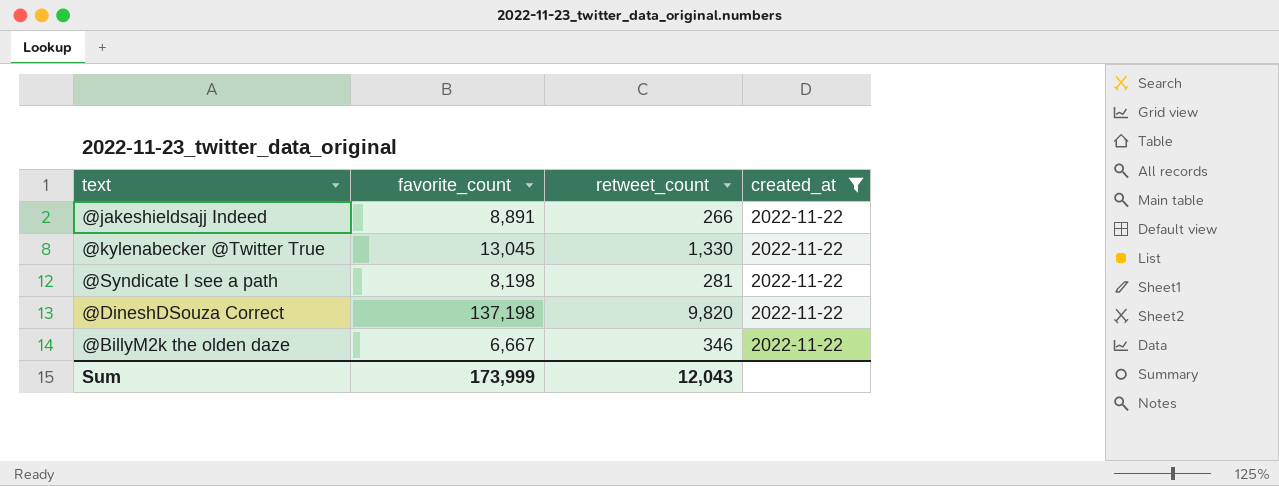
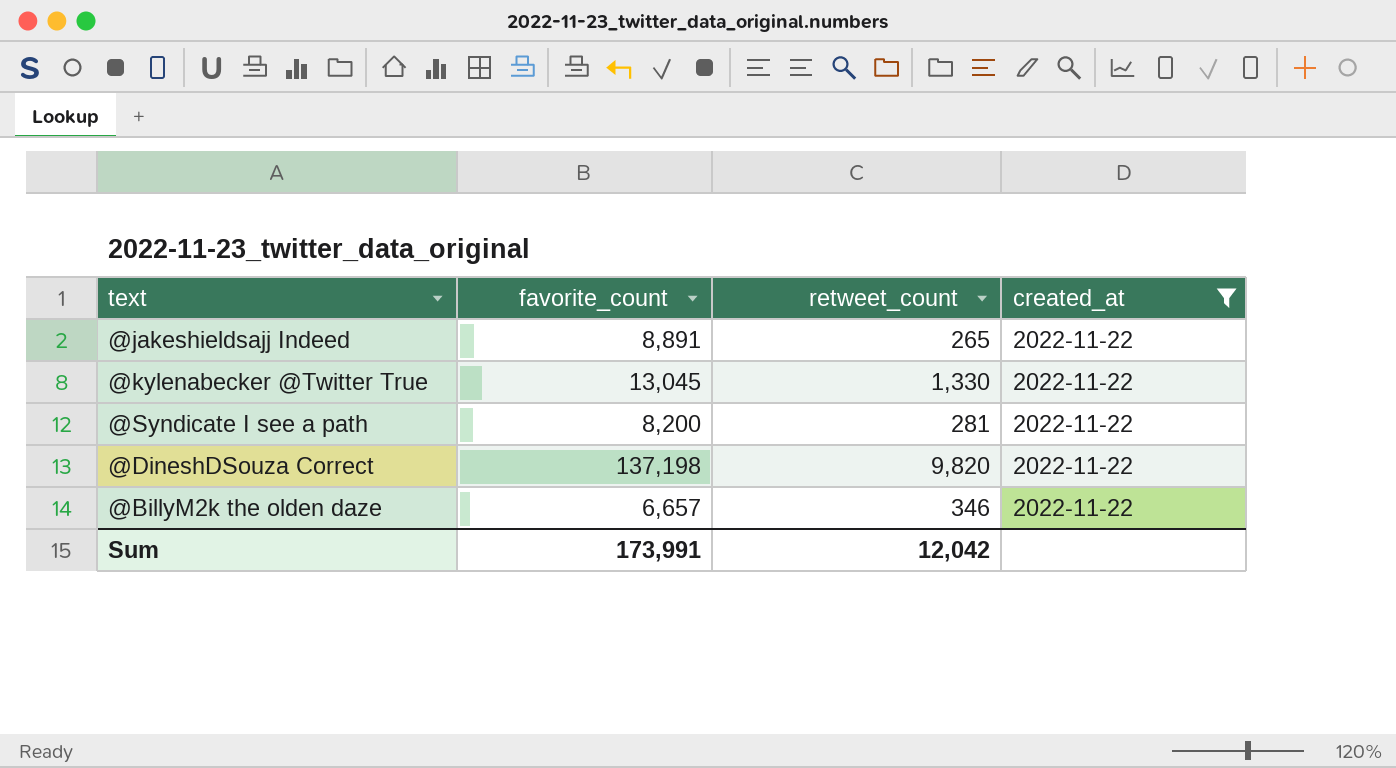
@jakeshieldsajj Indeed | retweet_count: 266 -> 265
@Syndicate I see a path | favorite_count: 8,198 -> 8,200
@BillyM2k the olden daze | favorite_count: 6,667 -> 6,657
Sum | favorite_count: 173,999 -> 173,991
Sum | retweet_count: 12,043 -> 12,042

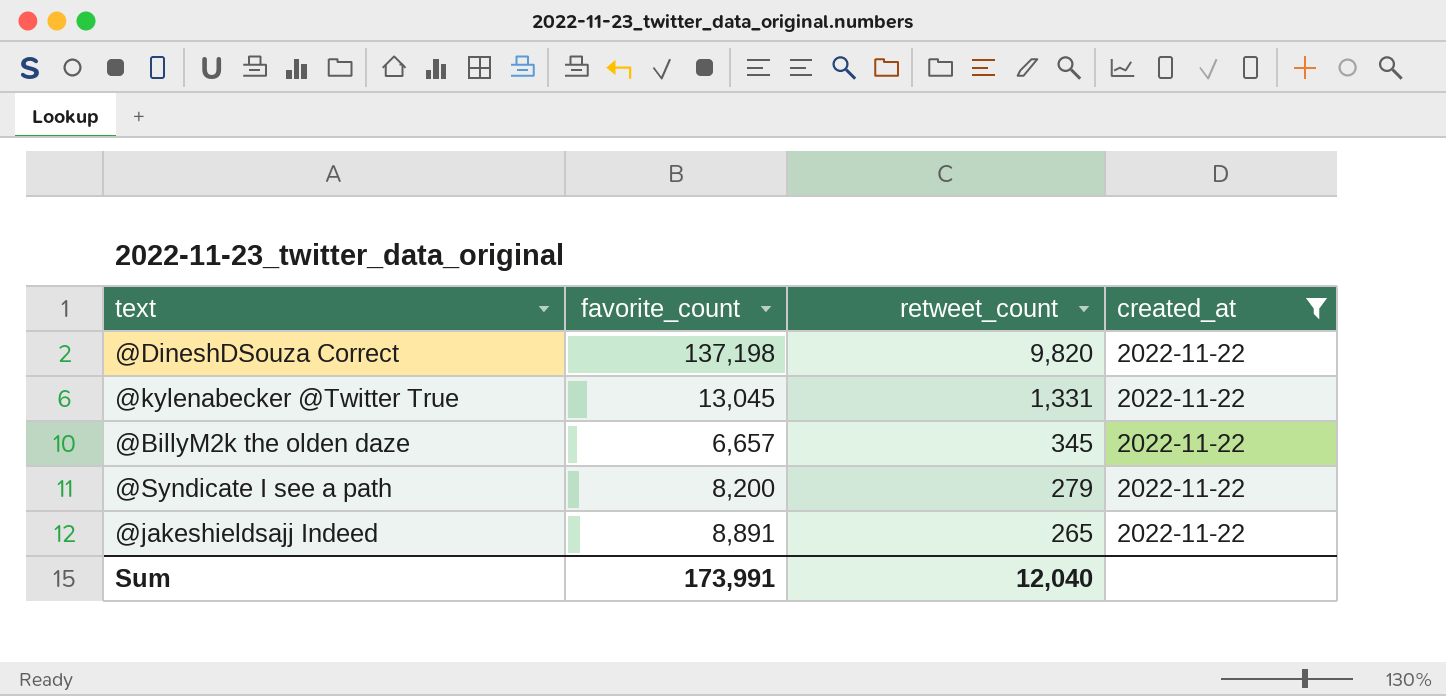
row order: none -> retweet_count descending
@kylenabecker @Twitter True | retweet_count: 1,330 -> 1,331
@BillyM2k the olden daze | retweet_count: 346 -> 345
@Syndicate I see a path | retweet_count: 281 -> 279
Sum | retweet_count: 12,042 -> 12,040

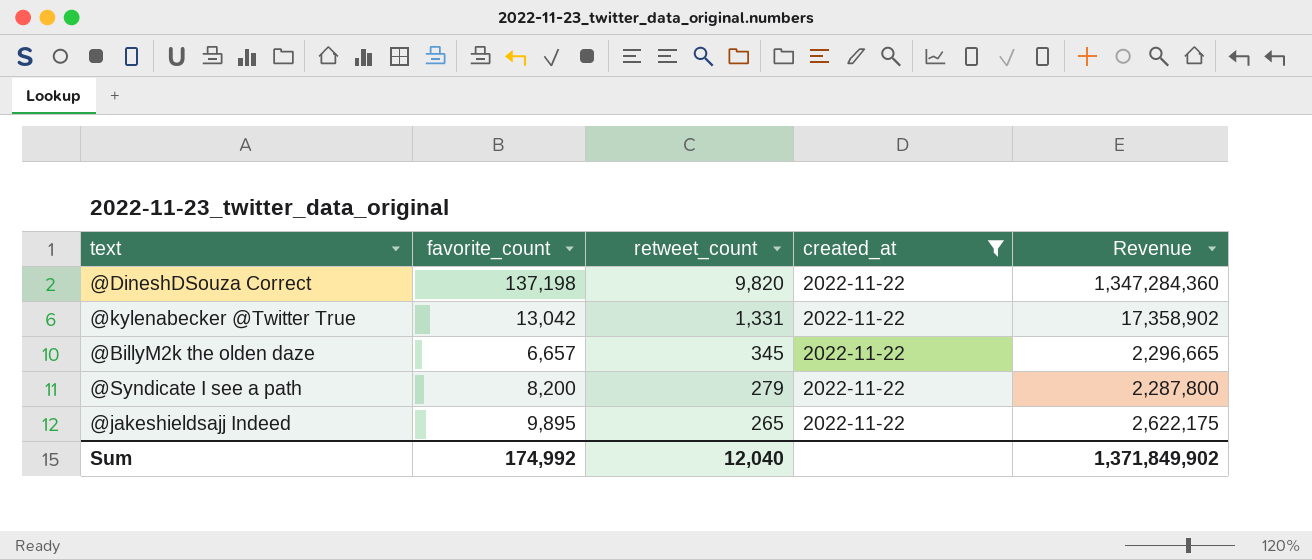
column Revenue | formula: none -> [favorite_count] * [retweet_count]
@kylenabecker @Twitter True | favorite_count: 13,045 -> 13,042
@jakeshieldsajj Indeed | favorite_count: 8,891 -> 9,895
Sum | favorite_count: 173,991 -> 174,992

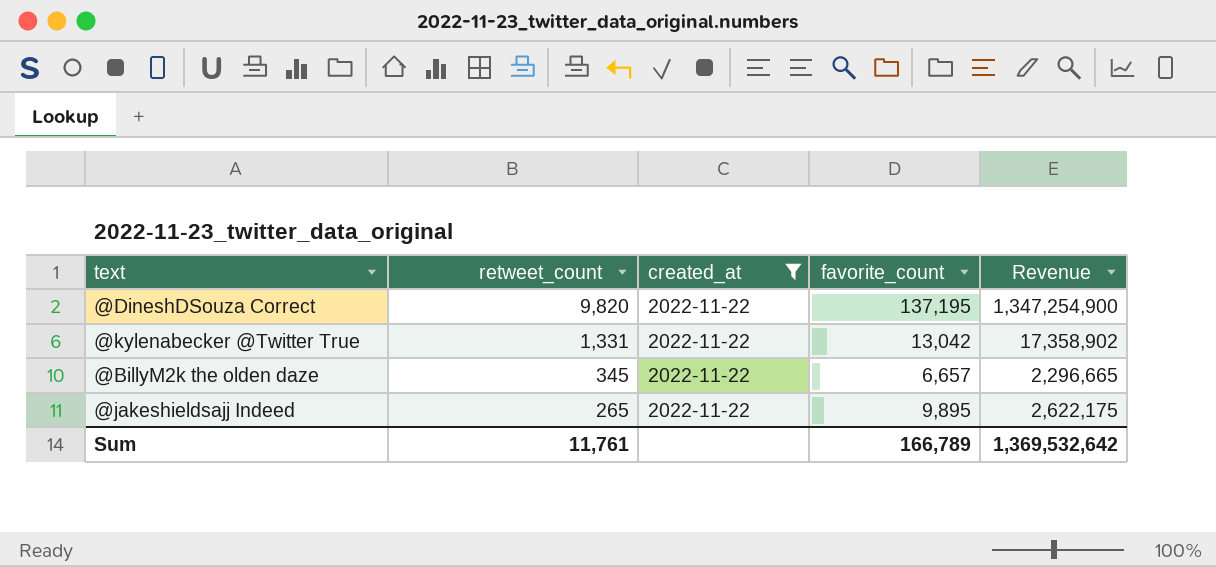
column favorite_count | position: 2 -> 4
row @Syndicate I see a path: 8,200 | 279 | 2022-11-22 | 2,287,800 -> none
@DineshDSouza Correct | favorite_count: 137,198 -> 137,195
@DineshDSouza Correct | Revenue: 1,347,284,360 -> 1,347,254,900
Sum | retweet_count: 12,040 -> 11,761
Sum | favorite_count: 174,992 -> 166,789
Sum | Revenue: 1,371,849,902 -> 1,369,532,642

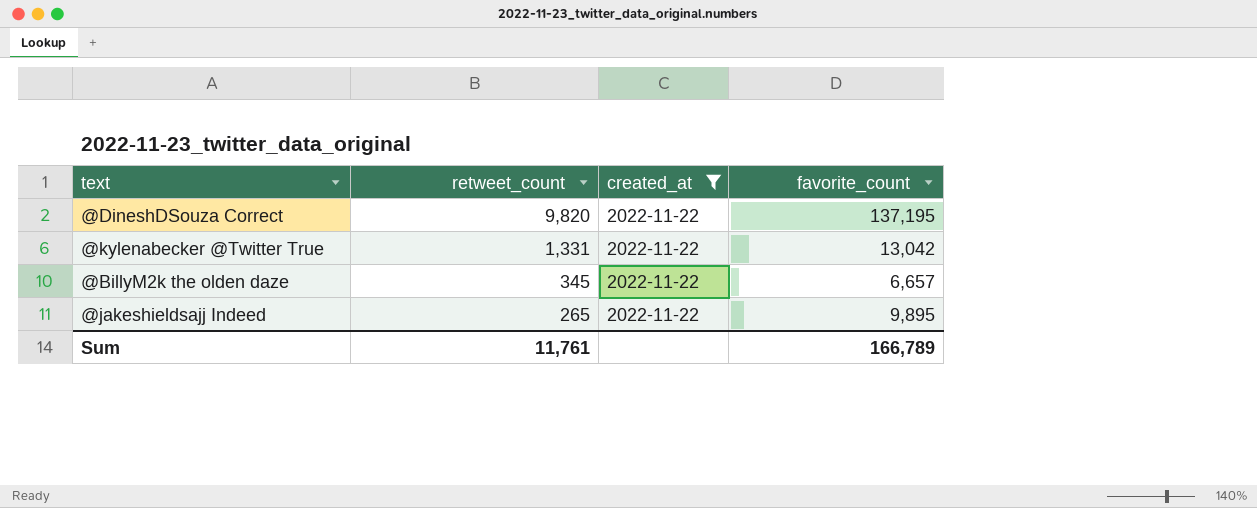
column Revenue | formula: [retweet_count] * [favorite_count] -> none

